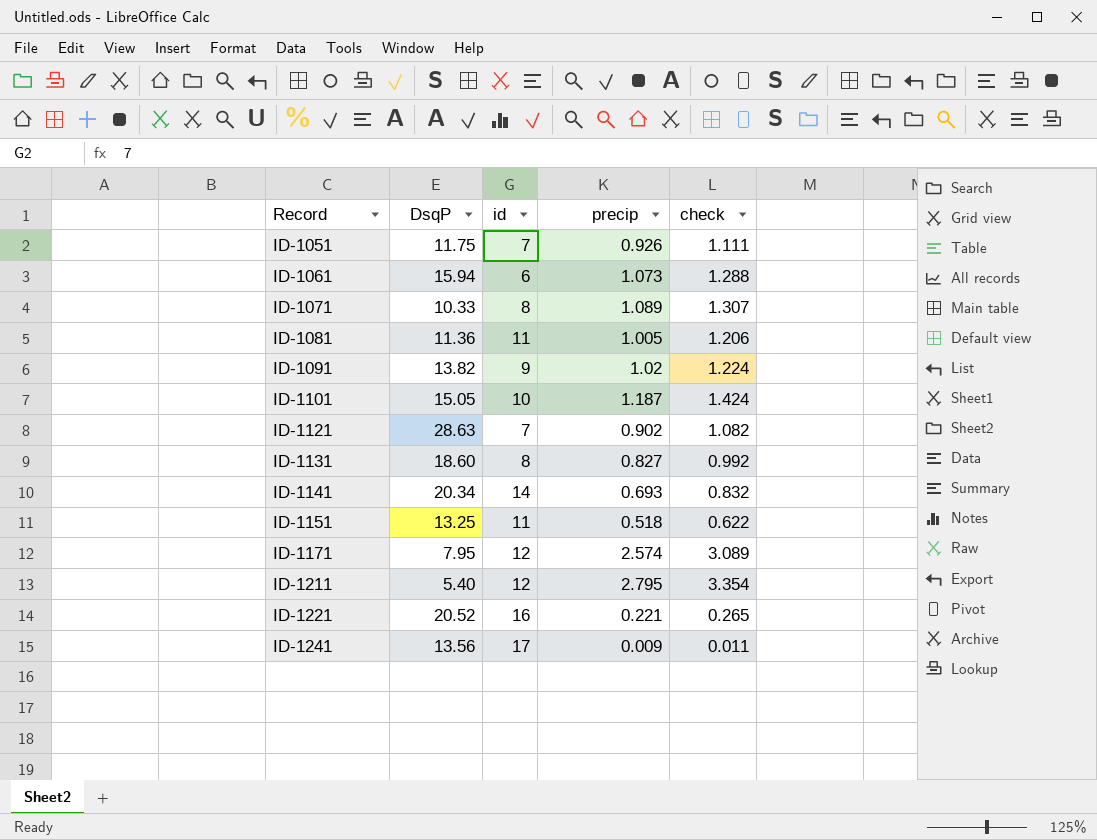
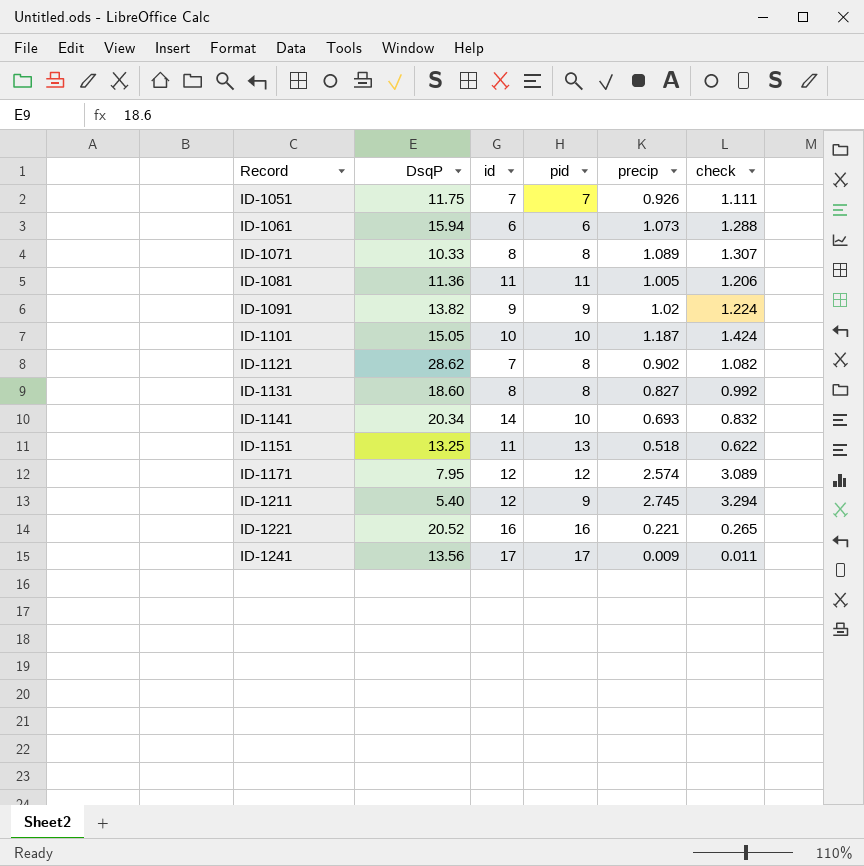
column pid | position: none -> 4
ID-1121 | DsqP: 28.63 -> 28.62
ID-1211 | precip: 2.795 -> 2.745
ID-1211 | check: 3.354 -> 3.294

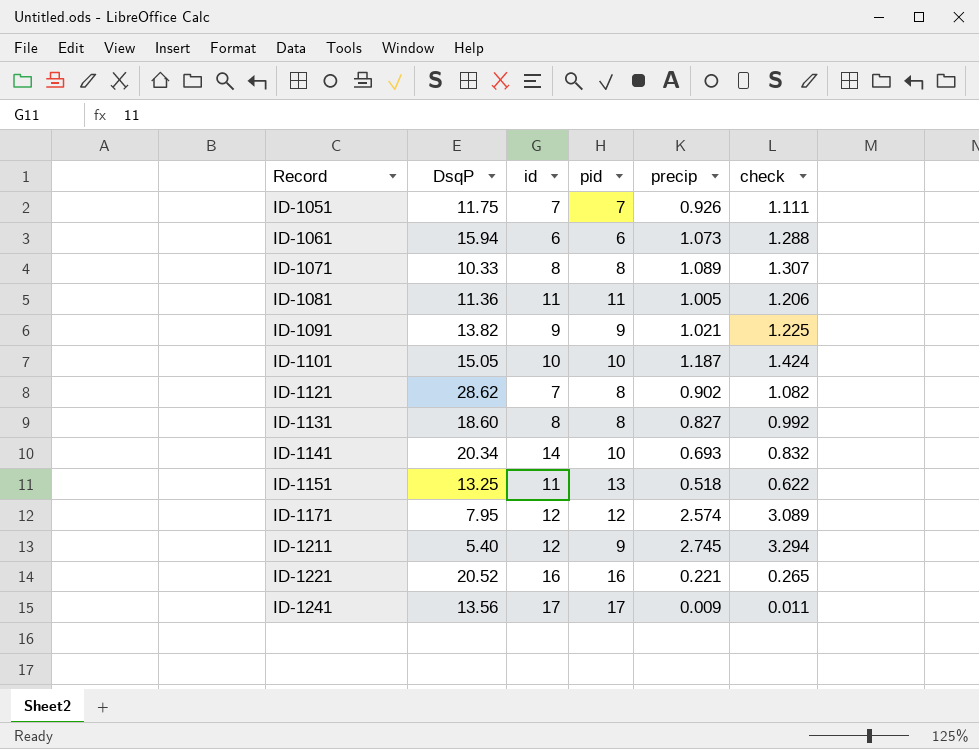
ID-1091 | precip: 1.02 -> 1.021
ID-1091 | check: 1.224 -> 1.225

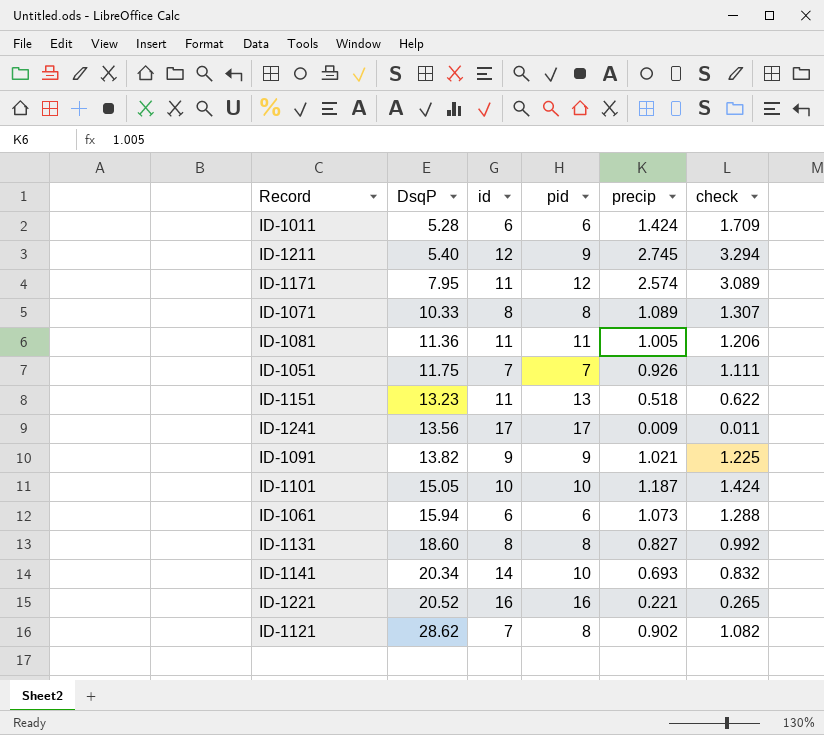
row order: Record ascending -> DsqP ascending
row ID-1011: none -> 5.28 | 6 | 6 | 1.424 | 1.709
ID-1171 | id: 12 -> 11
ID-1151 | DsqP: 13.25 -> 13.23

